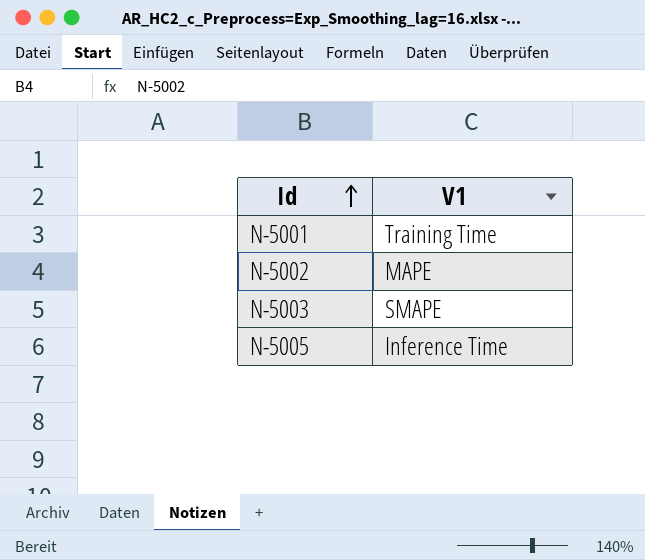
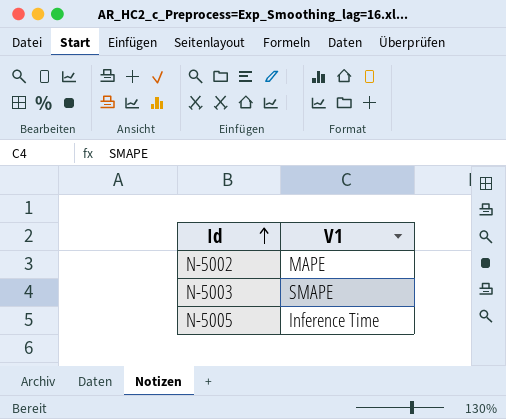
row N-5001: Training Time -> none

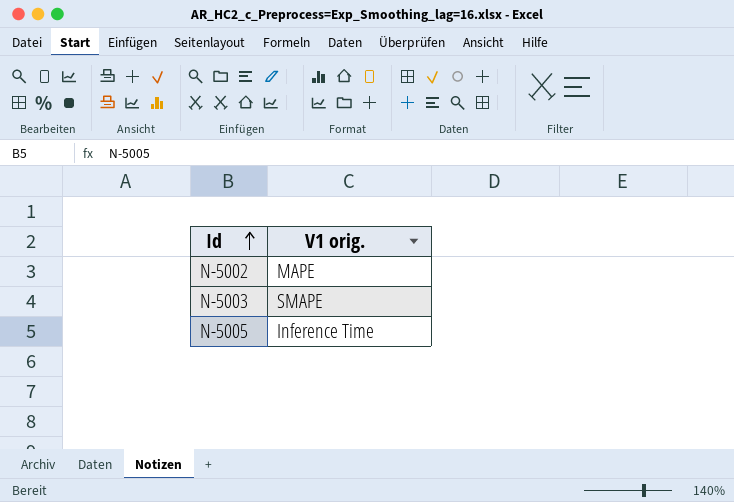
column name: V1 -> V1 orig.

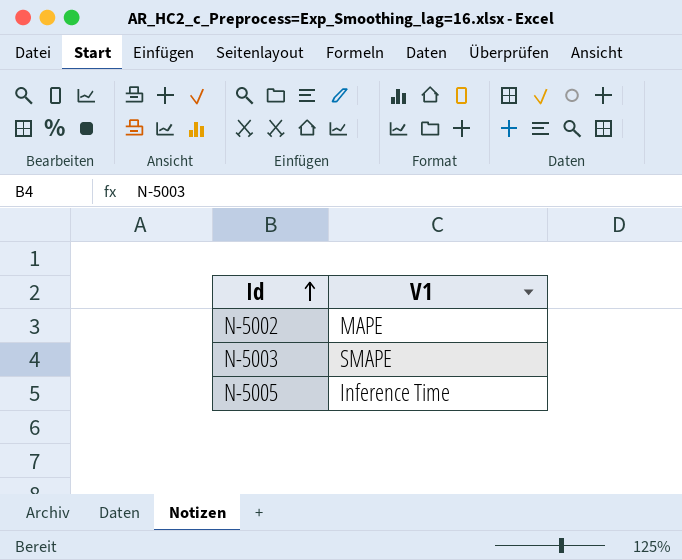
column name: V1 orig. -> V1

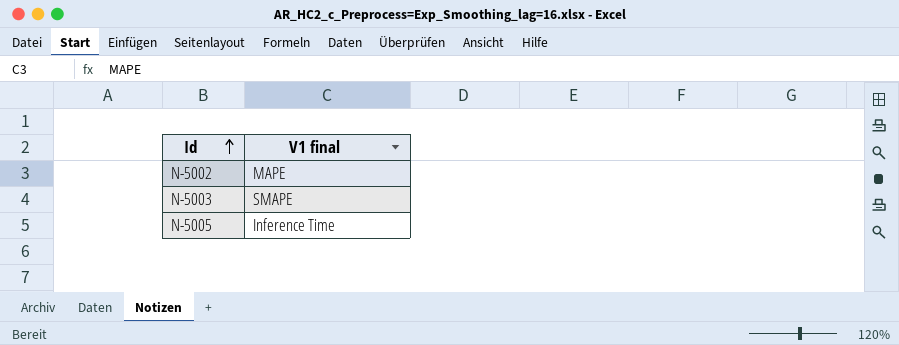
column name: V1 -> V1 final

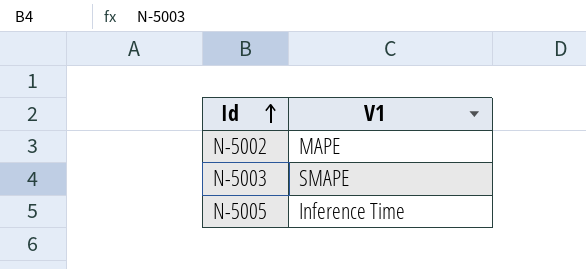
column name: V1 final -> V1

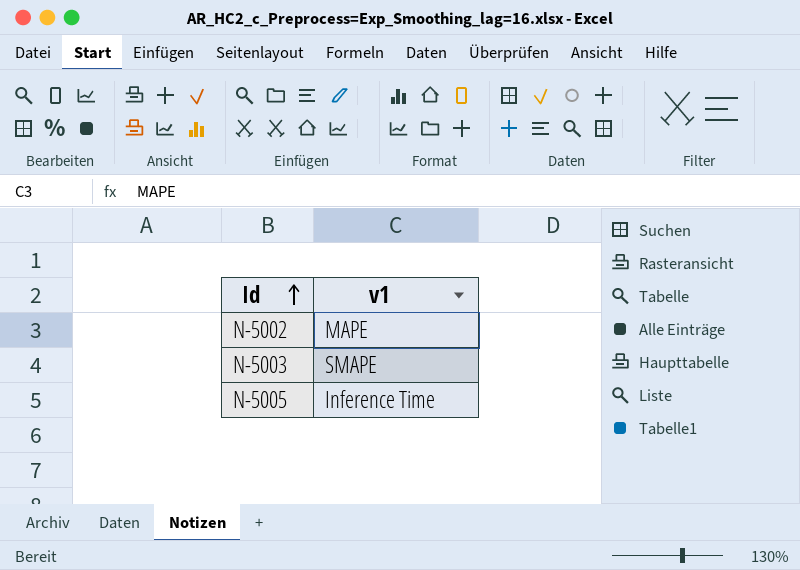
column name: V1 -> v1

